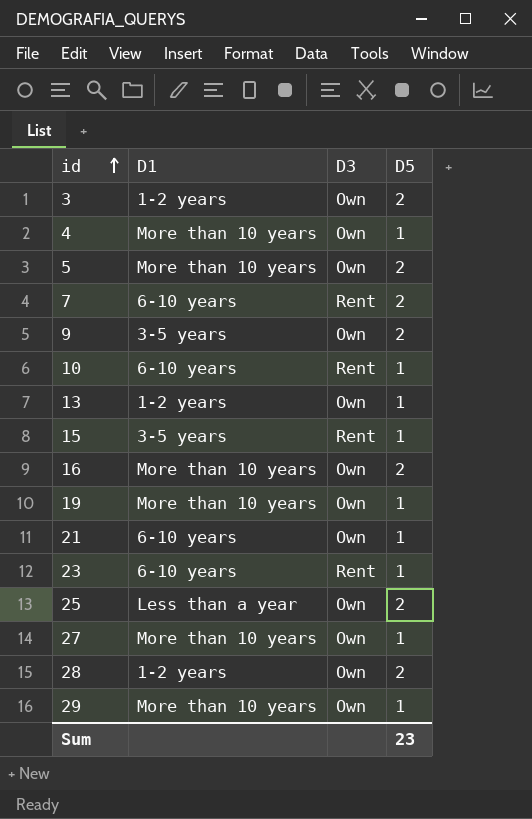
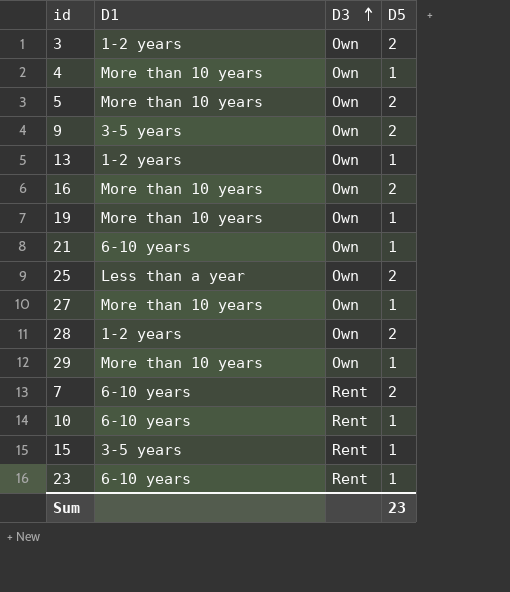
row order: id ascending -> D3 ascending

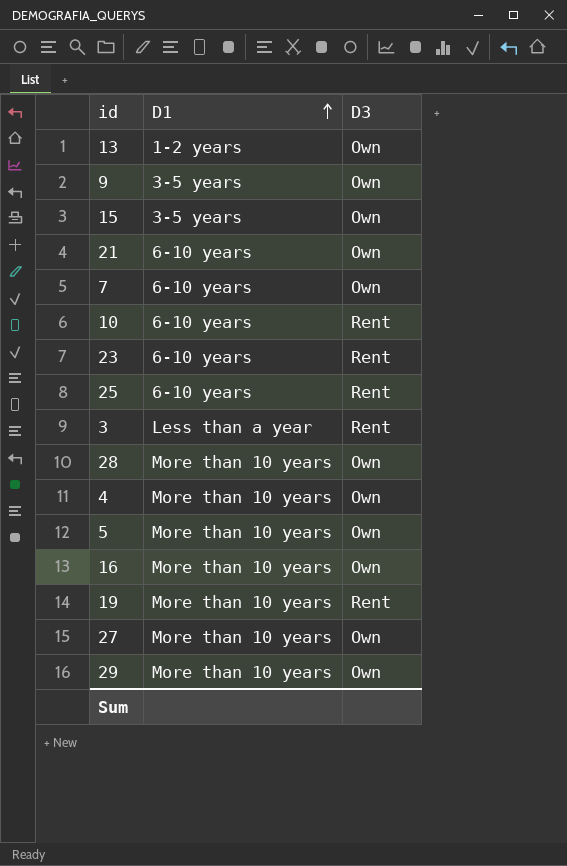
row order: D3 ascending -> D1 ascending
column D5 | position: 4 -> none
15 | D3: Rent -> Own
7 | D3: Rent -> Own
25 | D1: Less than a year -> 6-10 years
25 | D3: Own -> Rent
3 | D1: 1-2 years -> Less than a year
3 | D3: Own -> Rent
28 | D1: 1-2 years -> More than 10 years
19 | D3: Own -> Rent

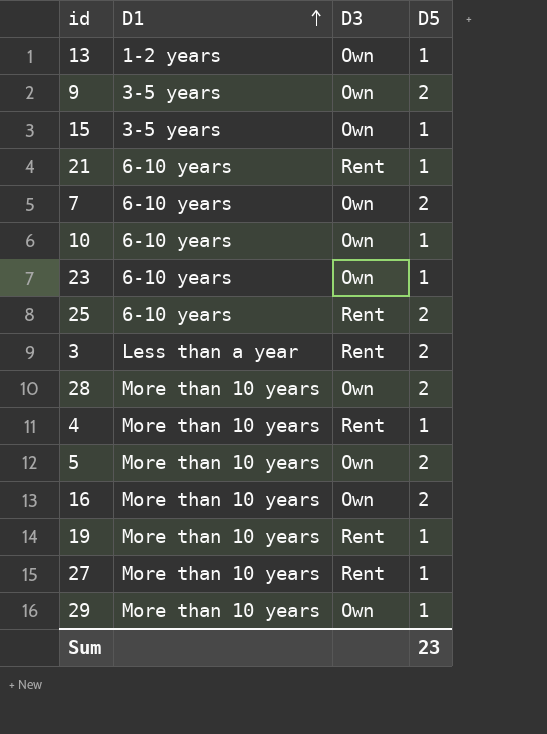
column D5 | position: none -> 4
21 | D3: Own -> Rent
10 | D3: Rent -> Own
23 | D3: Rent -> Own
4 | D3: Own -> Rent
27 | D3: Own -> Rent

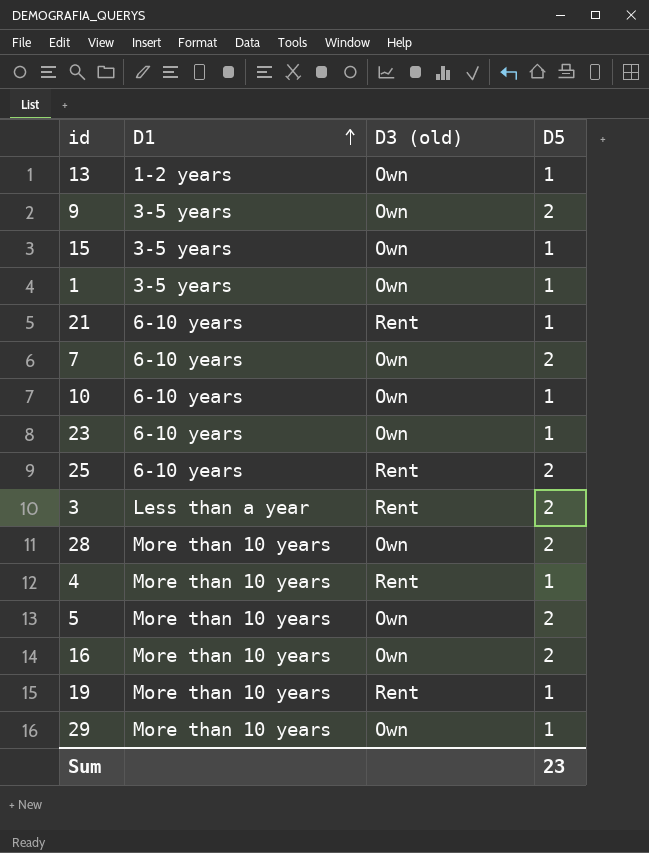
column name: D3 -> D3 (old)
row 27: More than 10 years | Rent | 1 -> none
row 1: none -> 3-5 years | Own | 1

